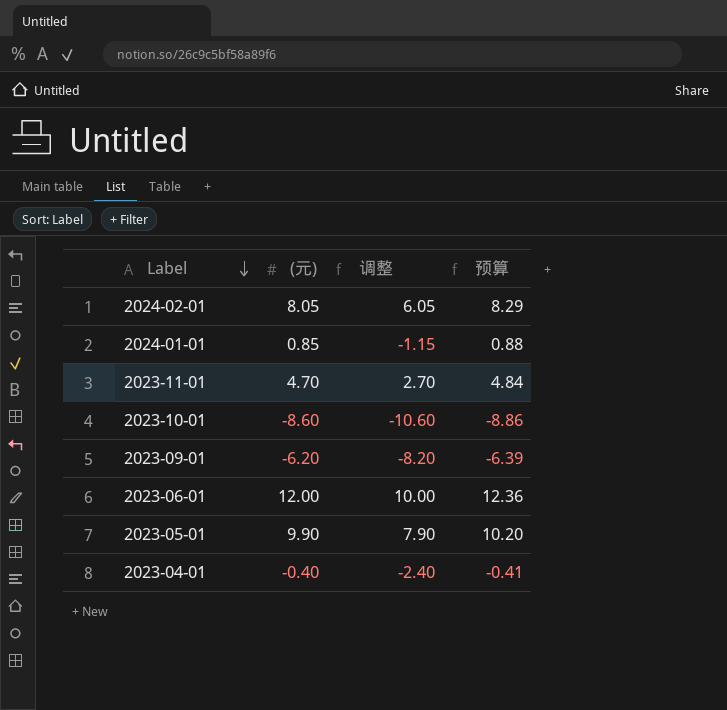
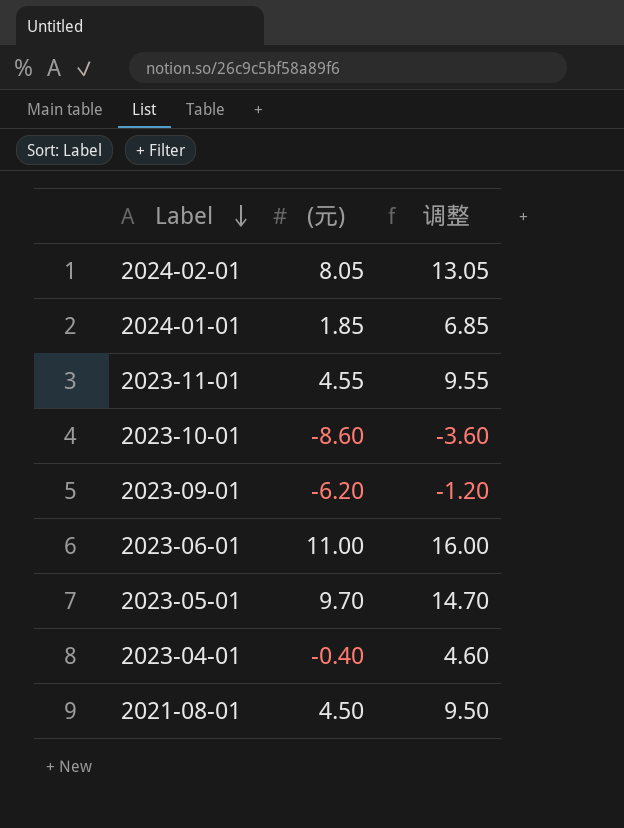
column 预算 | formula: [(元)] * 1.03 -> none
column 调整 | formula: [(元)] - 2 -> [(元)] + 5
2024-01-01 | (元): 0.85 -> 1.85
2023-11-01 | (元): 4.70 -> 4.55
2023-06-01 | (元): 12.00 -> 11.00
2023-05-01 | (元): 9.90 -> 9.70
row 2021-08-01: none -> 4.50 | 9.50

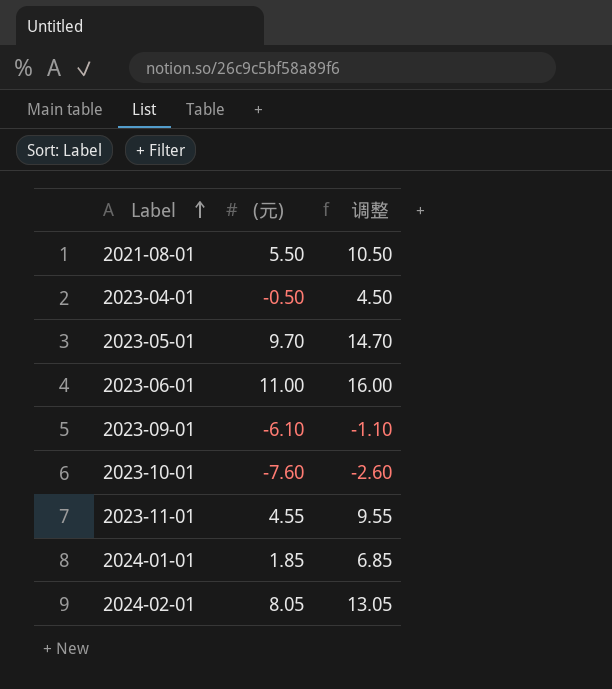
row order: Label descending -> Label ascending
2021-08-01 | (元): 4.50 -> 5.50
2021-08-01 | 调整: 9.50 -> 10.50
2023-04-01 | (元): -0.40 -> -0.50
2023-04-01 | 调整: 4.60 -> 4.50
2023-09-01 | (元): -6.20 -> -6.10
2023-09-01 | 调整: -1.20 -> -1.10
2023-10-01 | (元): -8.60 -> -7.60
2023-10-01 | 调整: -3.60 -> -2.60

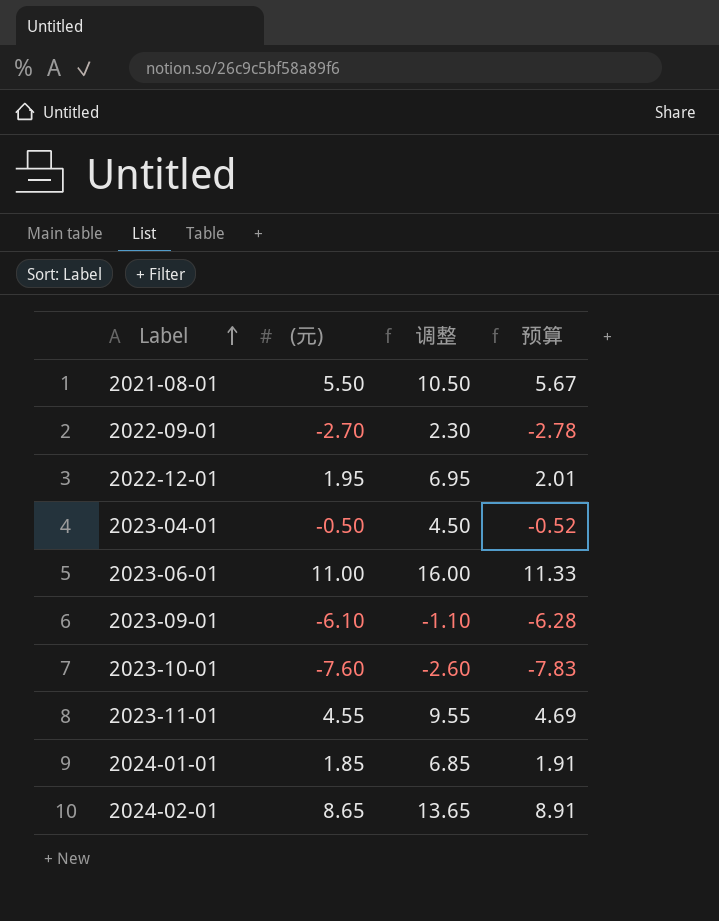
column 预算 | formula: none -> [(元)] * 1.03
row 2023-05-01: 9.70 | 14.70 -> none
row 2022-09-01: none -> -2.70 | 2.30 | -2.78
row 2022-12-01: none -> 1.95 | 6.95 | 2.01
2024-02-01 | (元): 8.05 -> 8.65
2024-02-01 | 调整: 13.05 -> 13.65

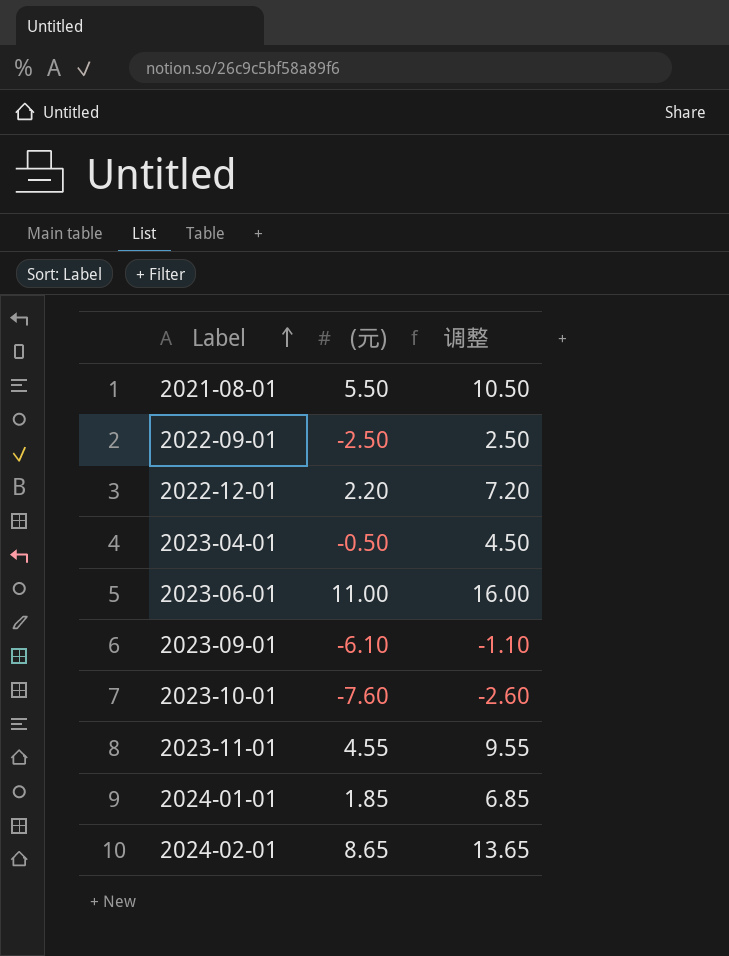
column 预算 | formula: [(元)] * 1.03 -> none
2022-09-01 | (元): -2.70 -> -2.50
2022-09-01 | 调整: 2.30 -> 2.50
2022-12-01 | (元): 1.95 -> 2.20
2022-12-01 | 调整: 6.95 -> 7.20

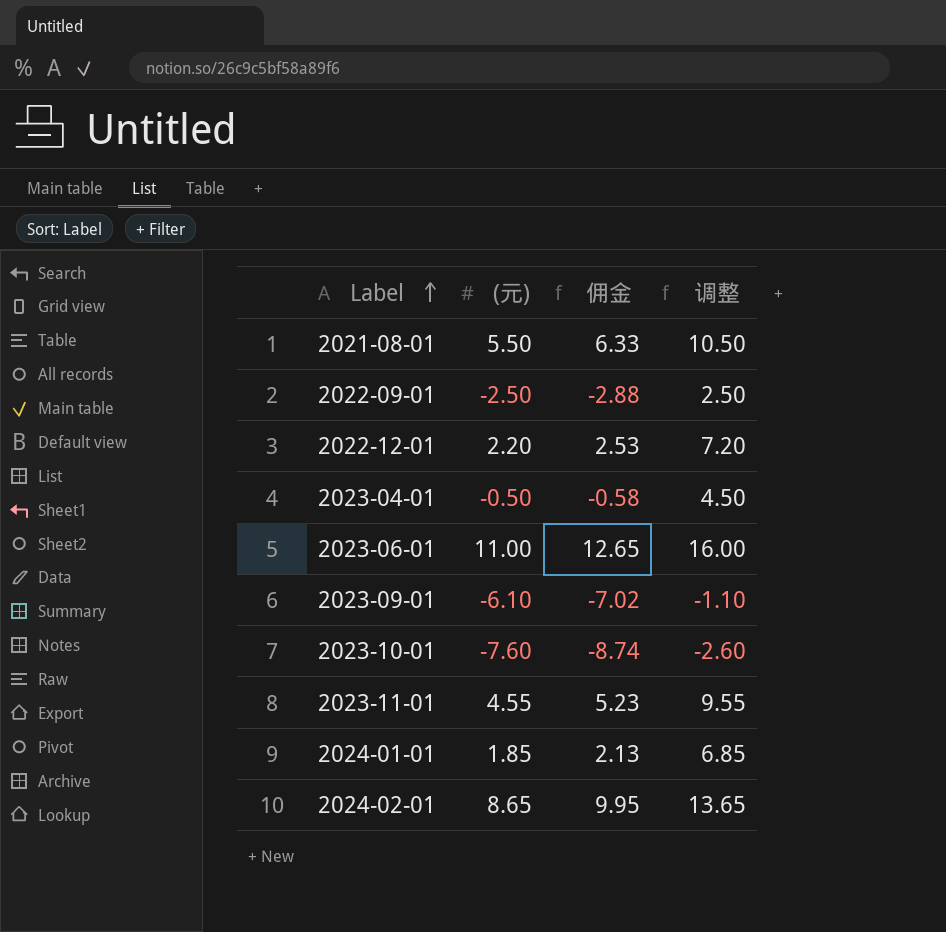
column 佣金 | formula: none -> [(元)] * 1.15

